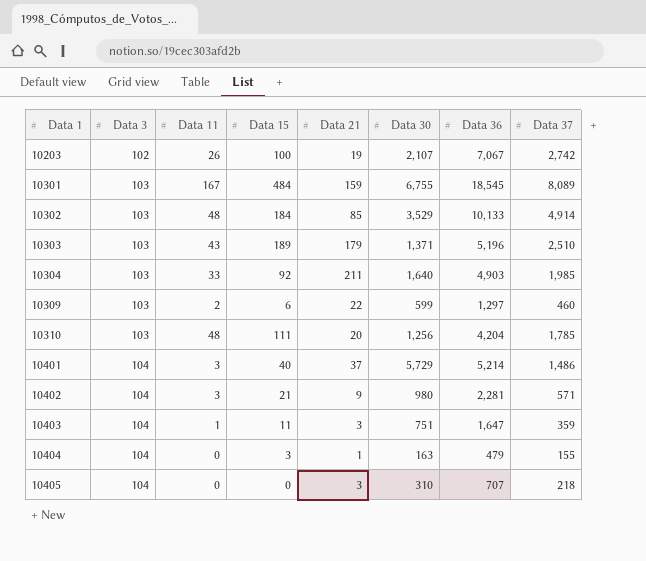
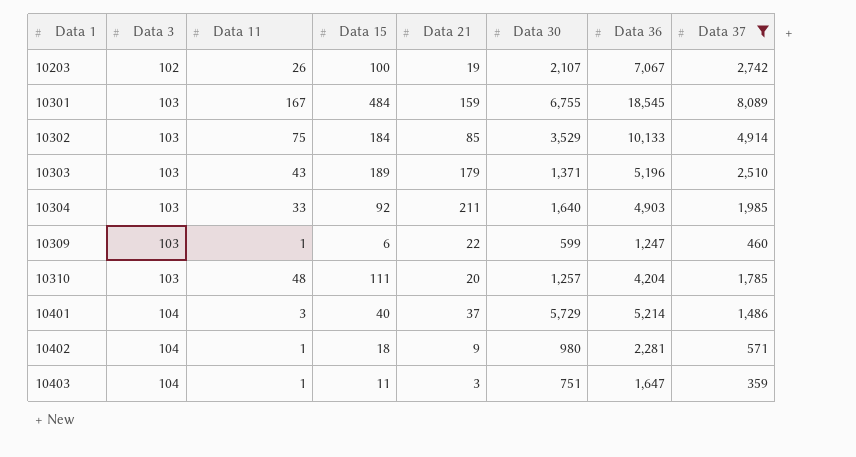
filter: none -> Data 37 >= 359
10302 | Data 11: 48 -> 75
10309 | Data 11: 2 -> 1
10309 | Data 36: 1,297 -> 1,247
10310 | Data 30: 1,256 -> 1,257
10402 | Data 11: 3 -> 1
10402 | Data 15: 21 -> 18

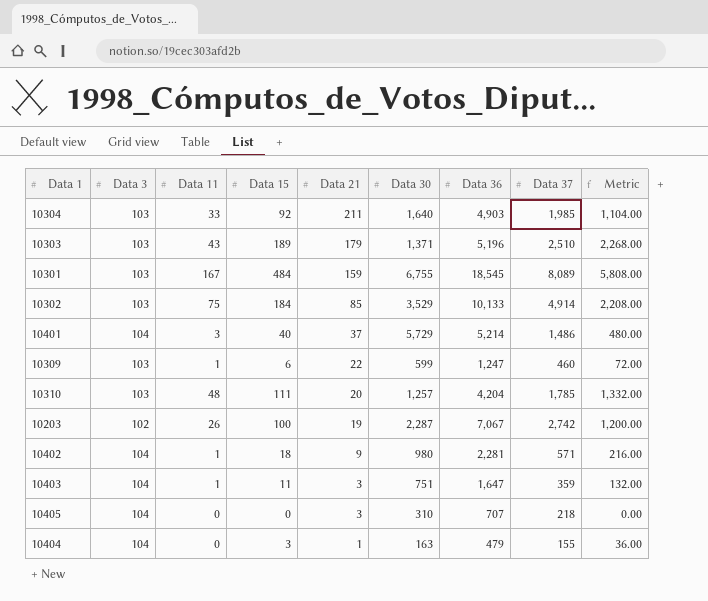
filter: Data 37 >= 359 -> none
row order: Data 1 ascending -> Data 21 descending
column Metric | formula: none -> [Data 15] * 12
10203 | Data 30: 2,107 -> 2,287

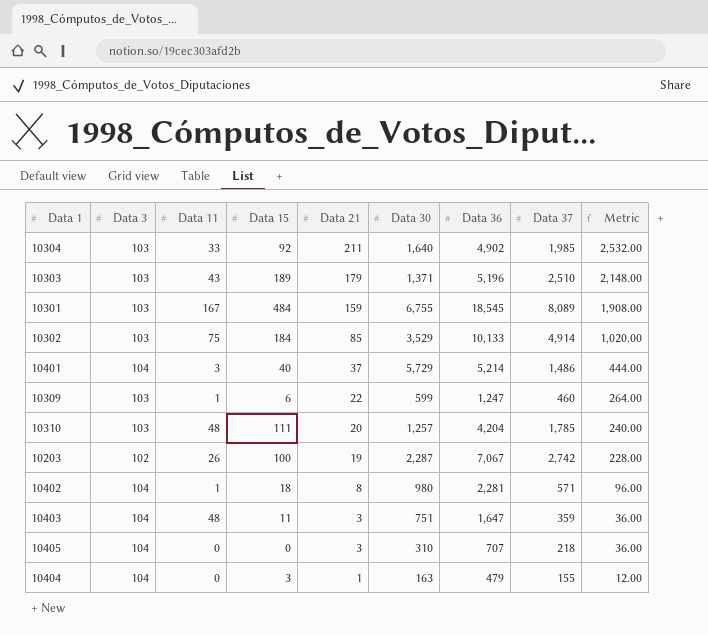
column Metric | formula: [Data 15] * 12 -> [Data 21] * 12
10304 | Data 36: 4,903 -> 4,902
10402 | Data 21: 9 -> 8
10403 | Data 11: 1 -> 48

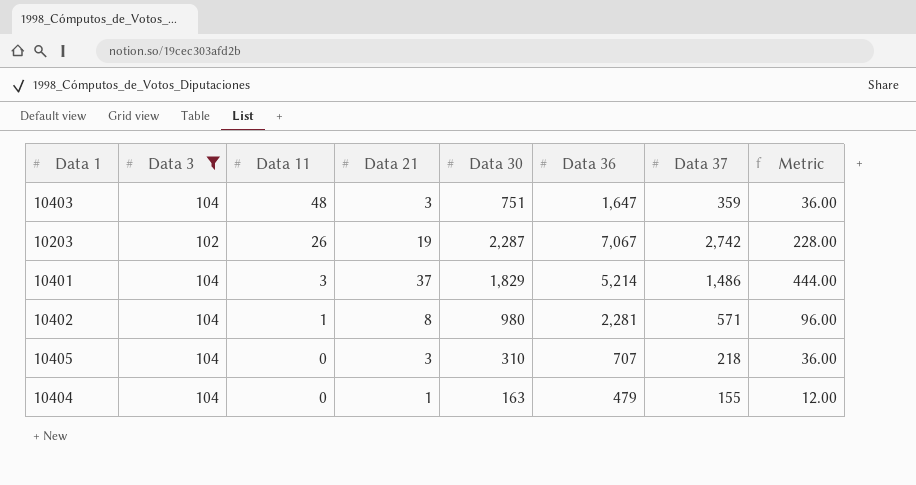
filter: none -> Data 3 != 103
row order: Data 21 descending -> Data 11 descending
column Data 15 | position: 4 -> none
10401 | Data 30: 5,729 -> 1,829

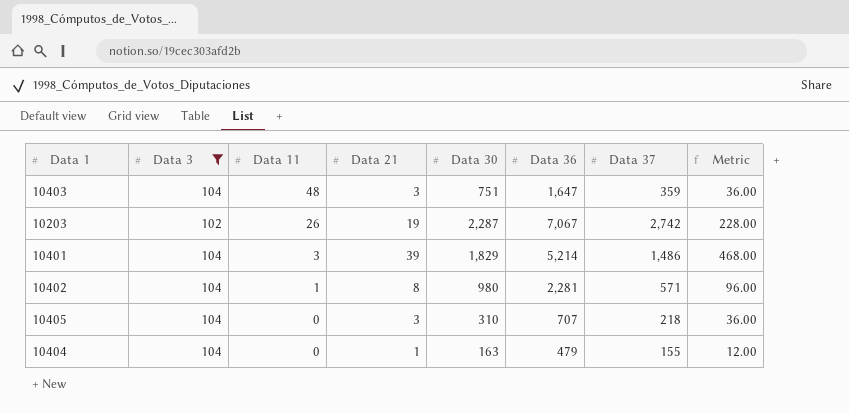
10401 | Data 21: 37 -> 39
10401 | Metric: 444.00 -> 468.00

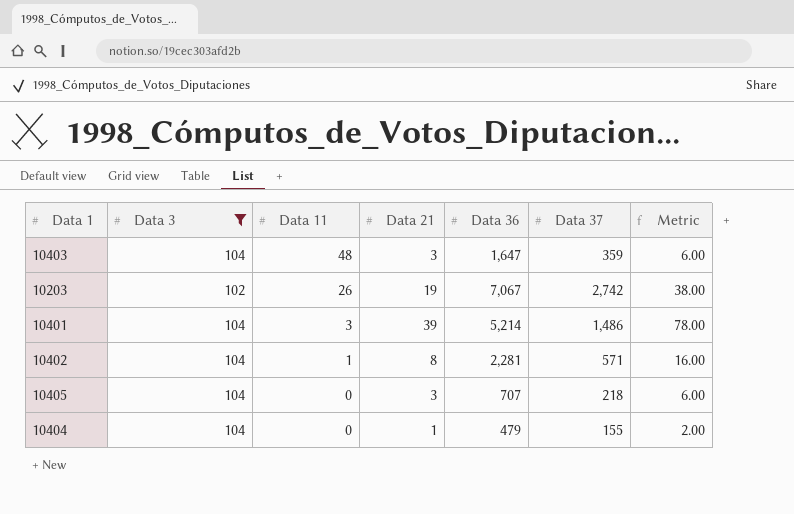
column Data 30 | position: 5 -> none
column Metric | formula: [Data 21] * 12 -> [Data 21] * 2

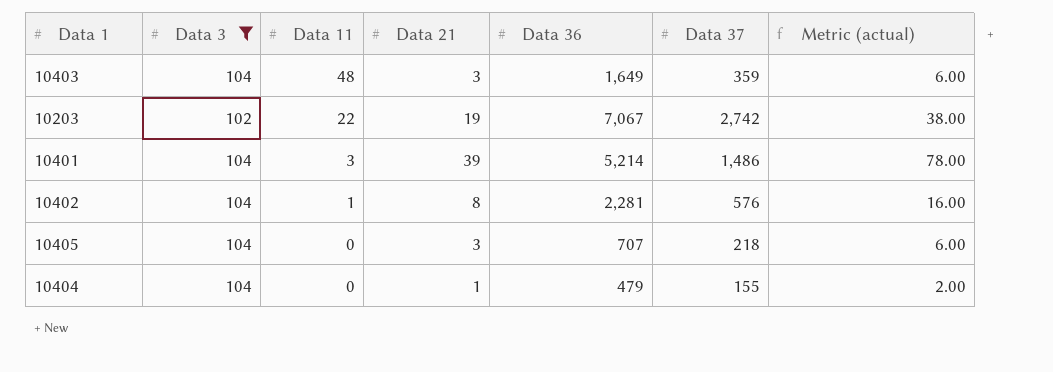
column name: Metric -> Metric (actual)
10403 | Data 36: 1,647 -> 1,649
10203 | Data 11: 26 -> 22
10402 | Data 37: 571 -> 576

